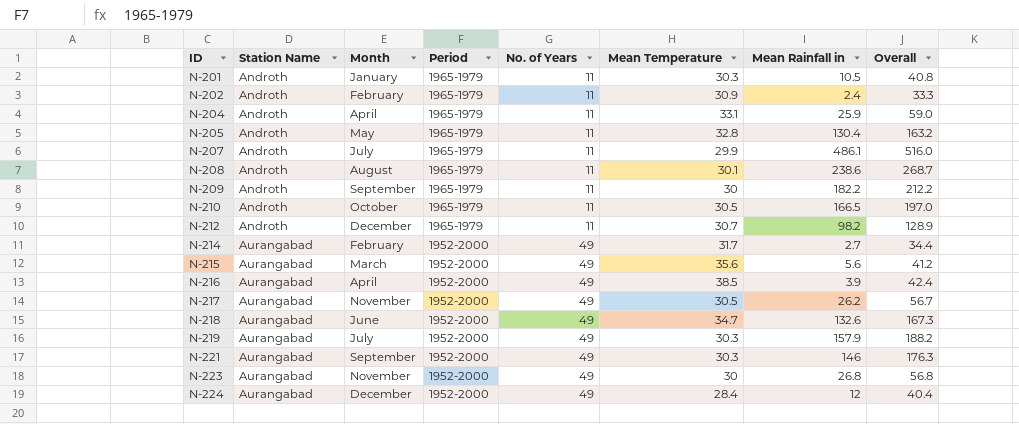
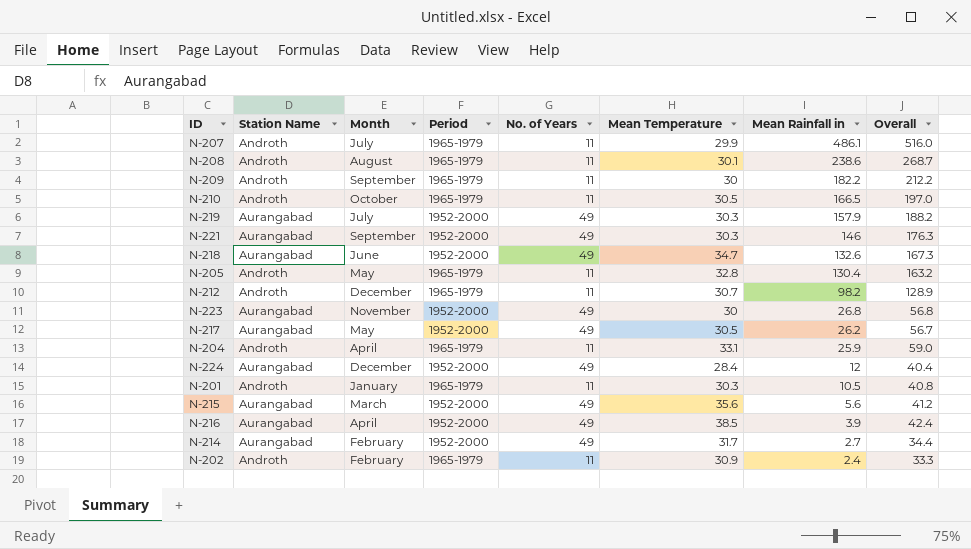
row order: ID ascending -> Mean Rainfall in descending
N-217 | Month: November -> May

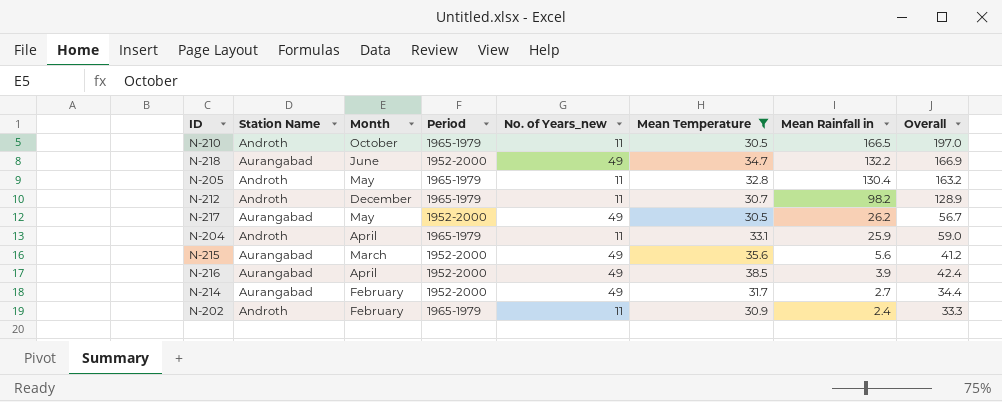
filter: none -> Mean Temperature >= 30.5
column name: No. of Years -> No. of Years_new
N-218 | Mean Rainfall in: 132.6 -> 132.2
N-218 | Overall: 167.3 -> 166.9

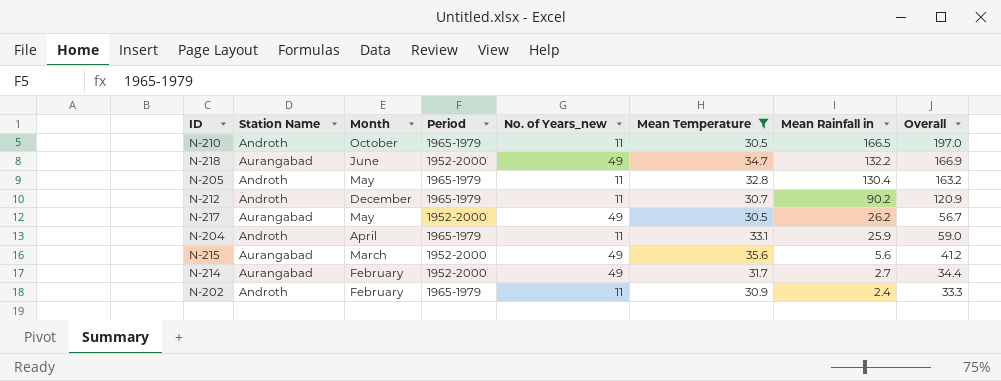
row N-216: Aurangabad | April | 1952-2000 | 49 | 38.5 | 3.9 | 42.4 -> none
N-212 | Mean Rainfall in: 98.2 -> 90.2
N-212 | Overall: 128.9 -> 120.9

